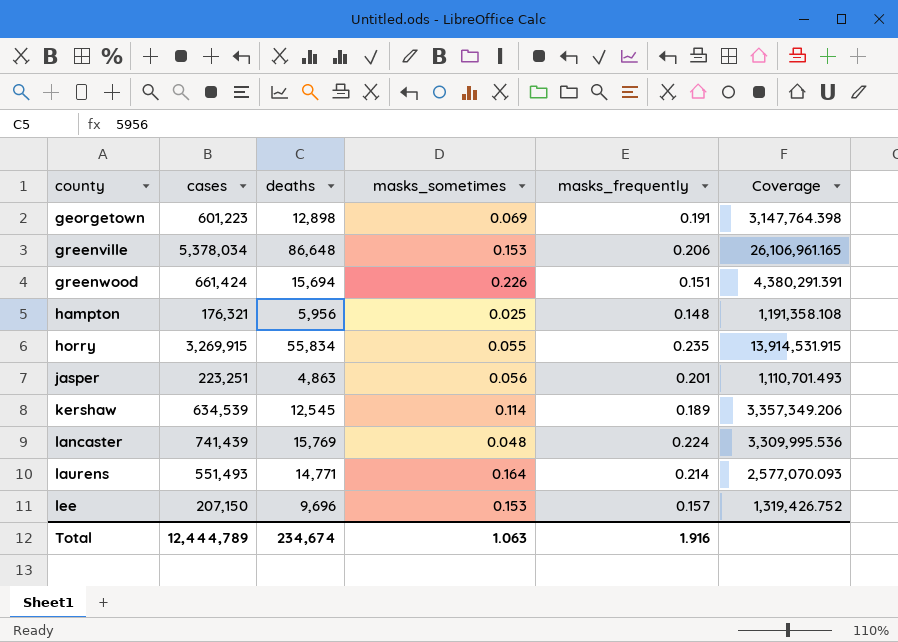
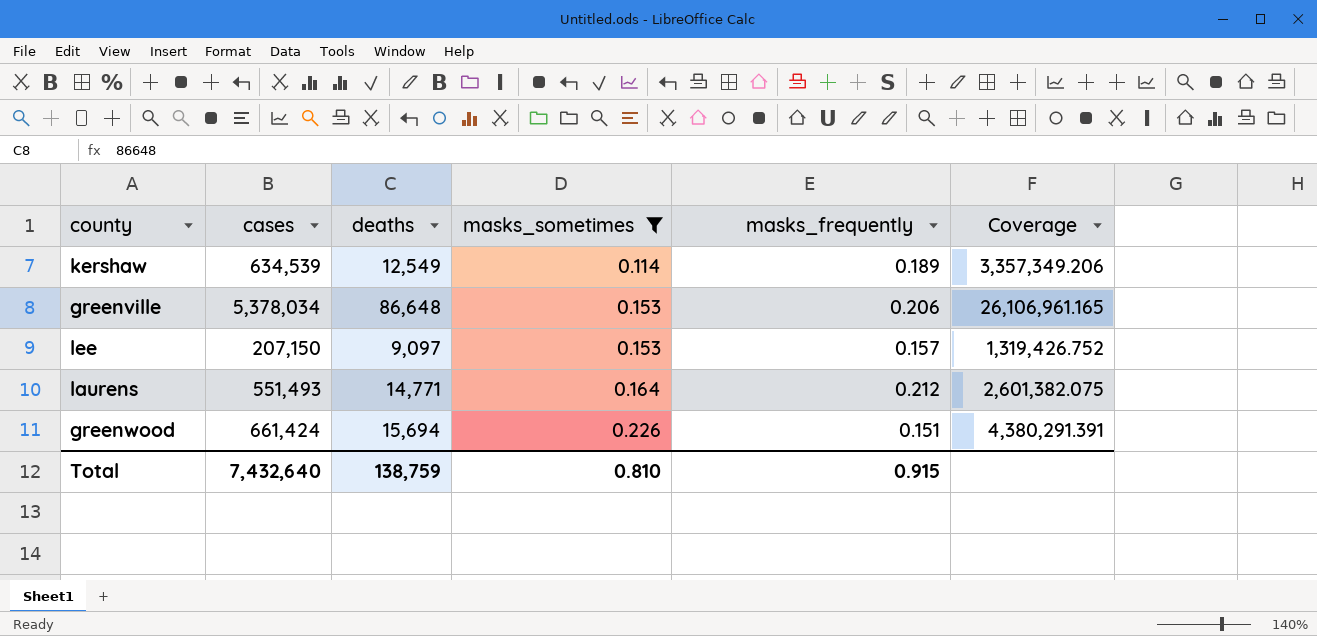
filter: none -> masks_sometimes >= 0.114
row order: county ascending -> masks_sometimes ascending
kershaw | deaths: 12,545 -> 12,549
lee | deaths: 9,696 -> 9,097
laurens | masks_frequently: 0.214 -> 0.212
laurens | Coverage: 2,577,070.093 -> 2,601,382.075
Total | cases: 12,444,789 -> 7,432,640
Total | deaths: 234,674 -> 138,759
Total | masks_sometimes: 1.063 -> 0.810
Total | masks_frequently: 1.916 -> 0.915

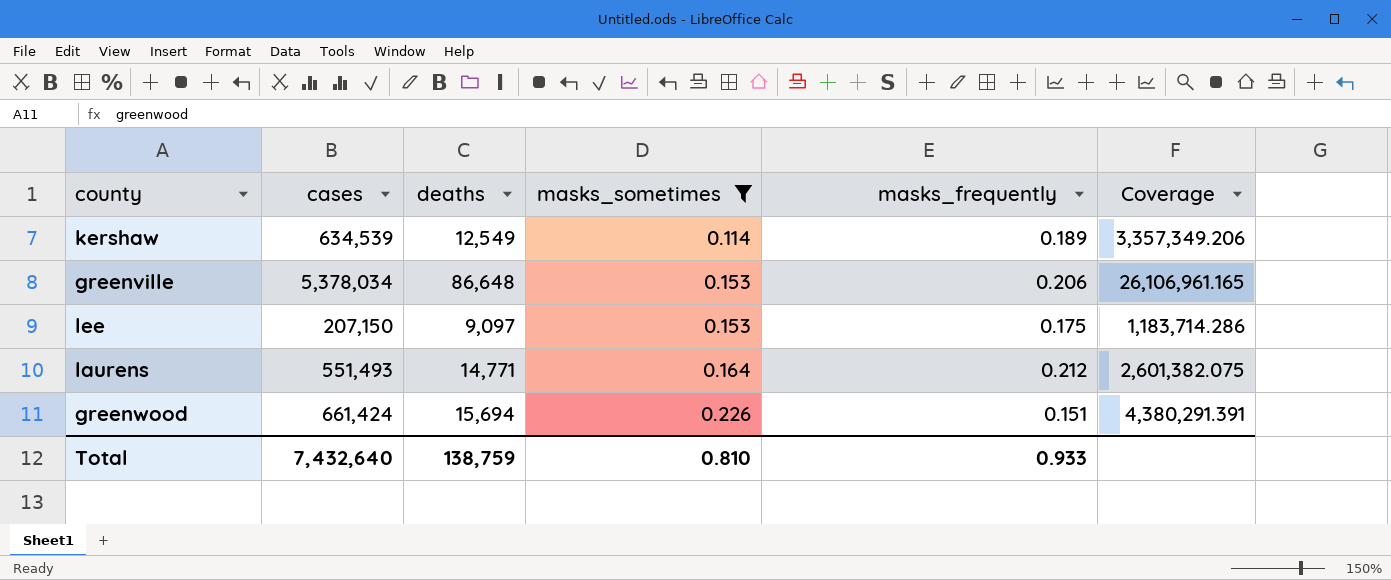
lee | masks_frequently: 0.157 -> 0.175
lee | Coverage: 1,319,426.752 -> 1,183,714.286
Total | masks_frequently: 0.915 -> 0.933

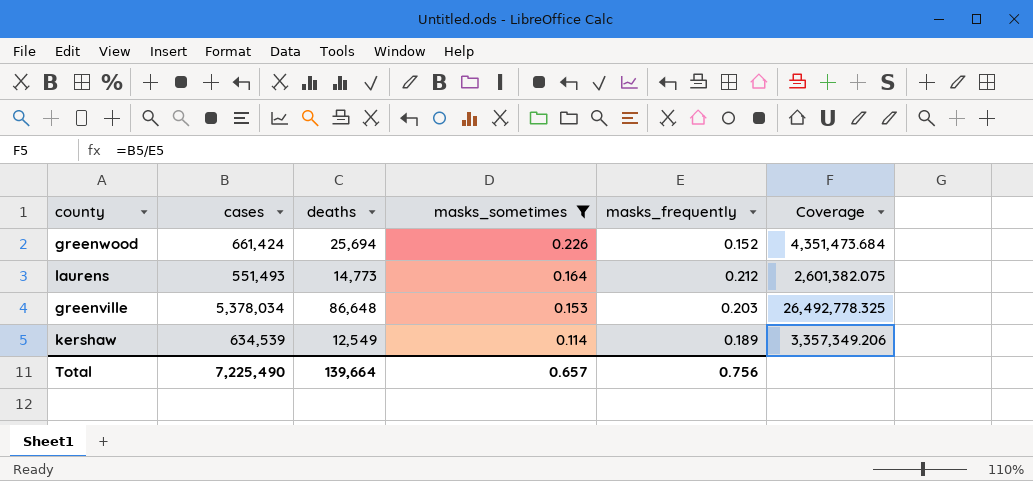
row order: masks_sometimes ascending -> masks_sometimes descending
row lee: 207,150 | 9,097 | 0.153 | 0.175 | 1,183,714.286 -> none
greenwood | deaths: 15,694 -> 25,694
greenwood | masks_frequently: 0.151 -> 0.152
greenwood | Coverage: 4,380,291.391 -> 4,351,473.684
laurens | deaths: 14,771 -> 14,773
greenville | masks_frequently: 0.206 -> 0.203
greenville | Coverage: 26,106,961.165 -> 26,492,778.325
Total | cases: 7,432,640 -> 7,225,490
Total | deaths: 138,759 -> 139,664
Total | masks_sometimes: 0.810 -> 0.657
Total | masks_frequently: 0.933 -> 0.756

